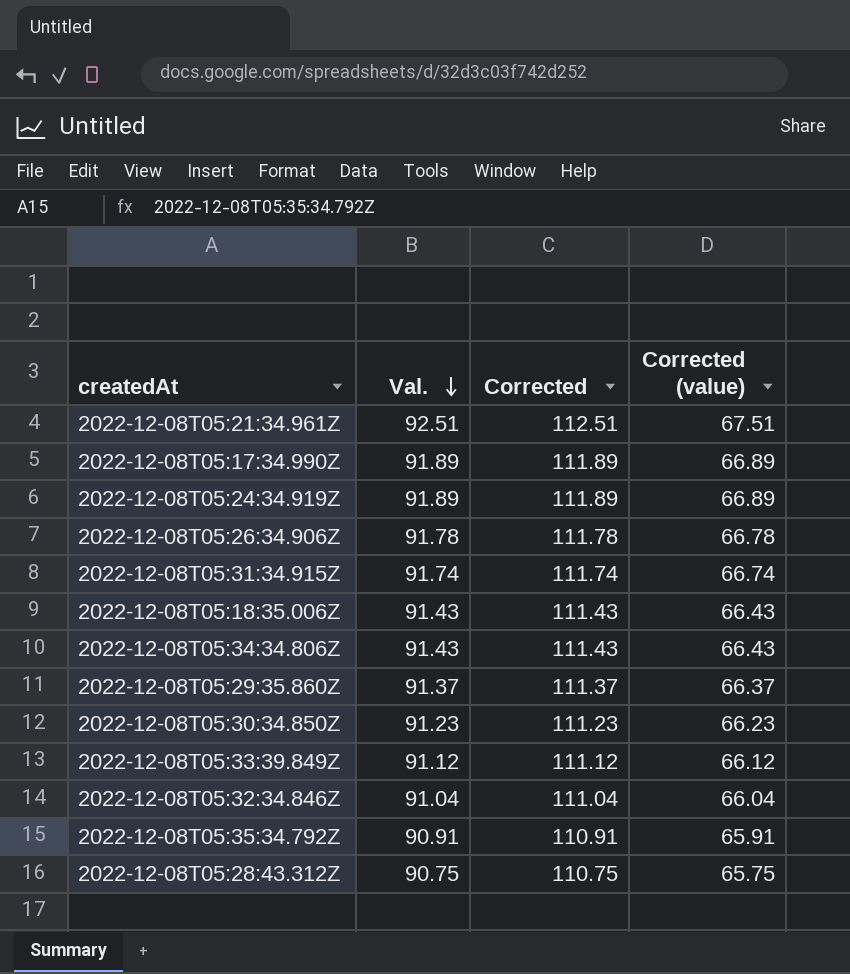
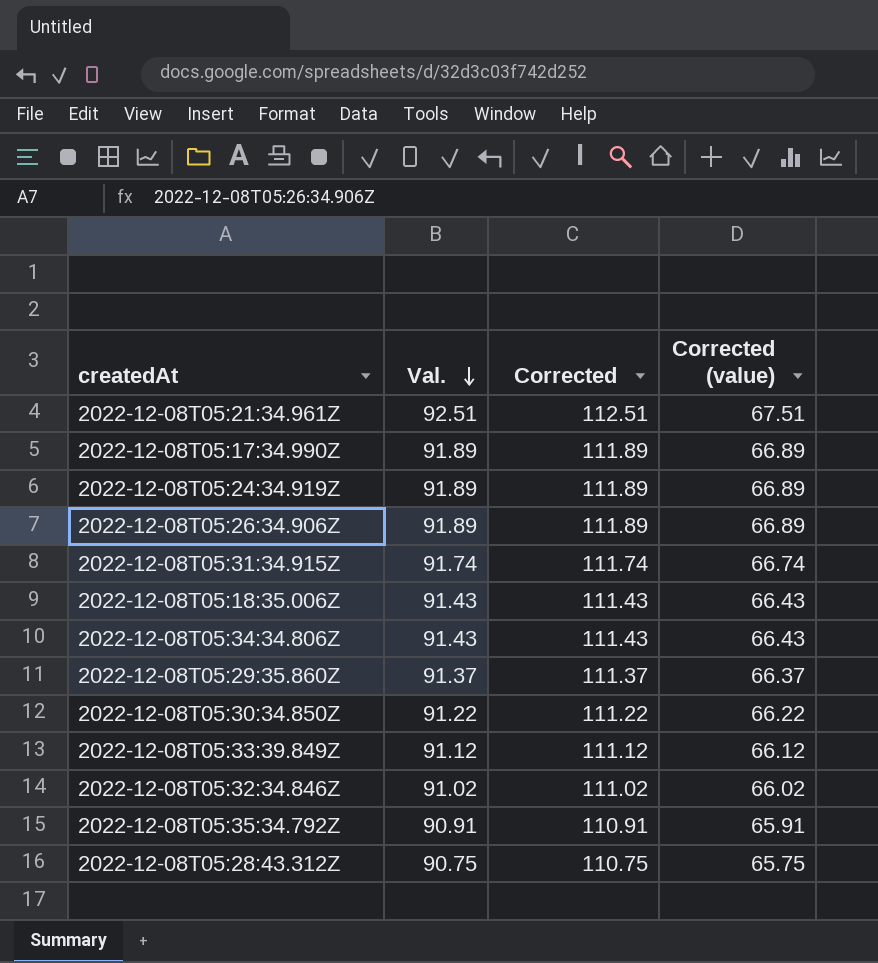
2022-12-08T05:26:34.906Z | Val.: 91.78 -> 91.89
2022-12-08T05:26:34.906Z | Corrected: 111.78 -> 111.89
2022-12-08T05:26:34.906Z | Corrected (value): 66.78 -> 66.89
2022-12-08T05:30:34.850Z | Val.: 91.23 -> 91.22
2022-12-08T05:30:34.850Z | Corrected: 111.23 -> 111.22
2022-12-08T05:30:34.850Z | Corrected (value): 66.23 -> 66.22
2022-12-08T05:32:34.846Z | Val.: 91.04 -> 91.02
2022-12-08T05:32:34.846Z | Corrected: 111.04 -> 111.02
2022-12-08T05:32:34.846Z | Corrected (value): 66.04 -> 66.02

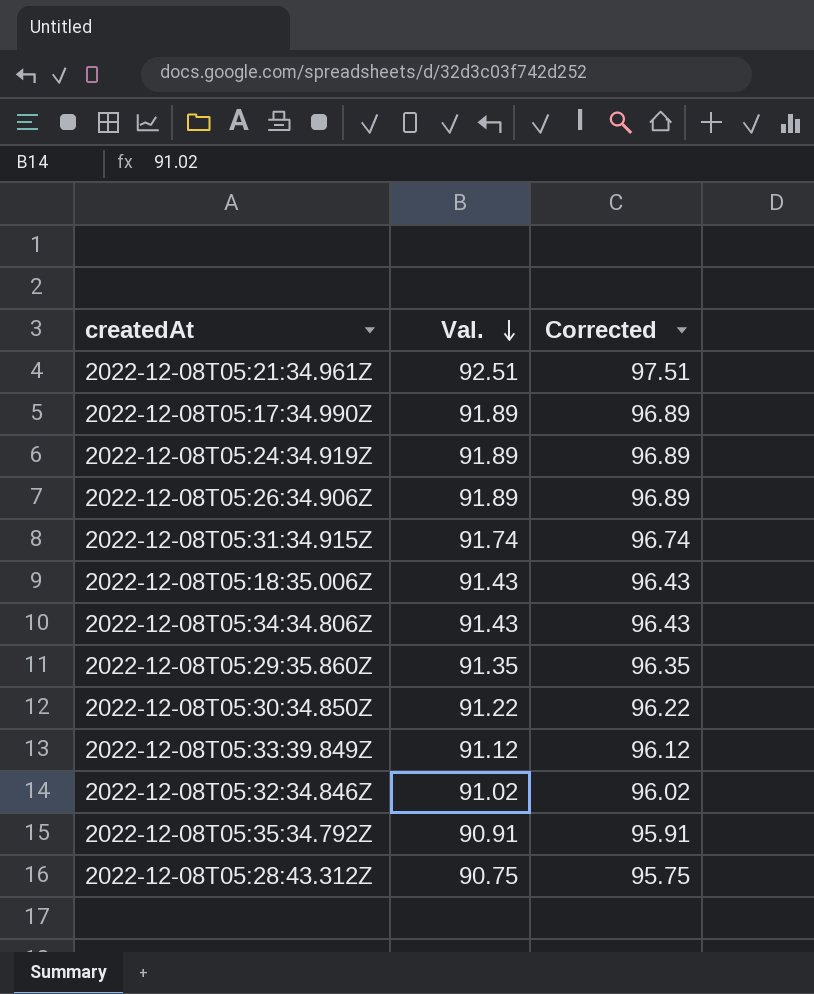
column Corrected (value) | formula: [Val.] - 25 -> none
column Corrected | formula: [Val.] + 20 -> [Val.] + 5
2022-12-08T05:29:35.860Z | Val.: 91.37 -> 91.35

